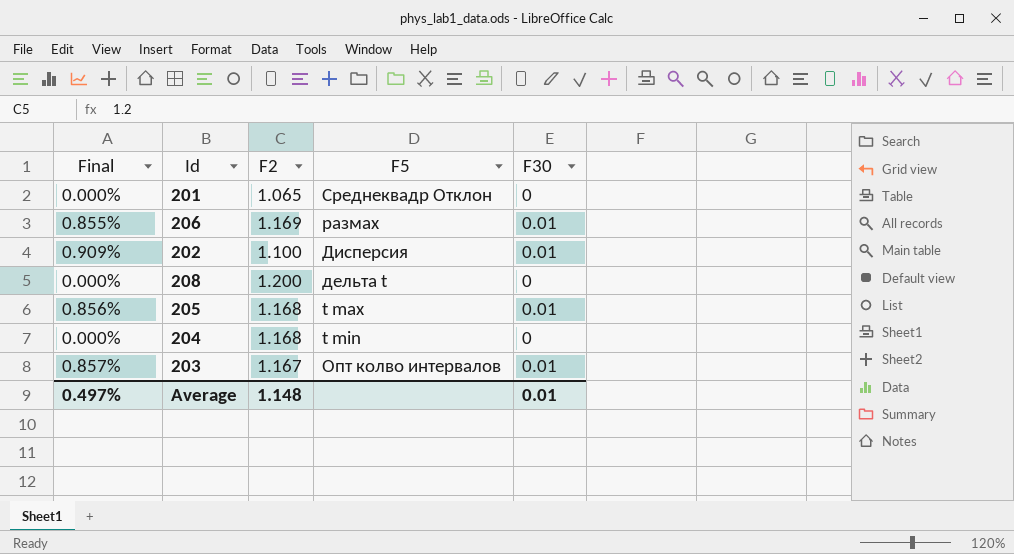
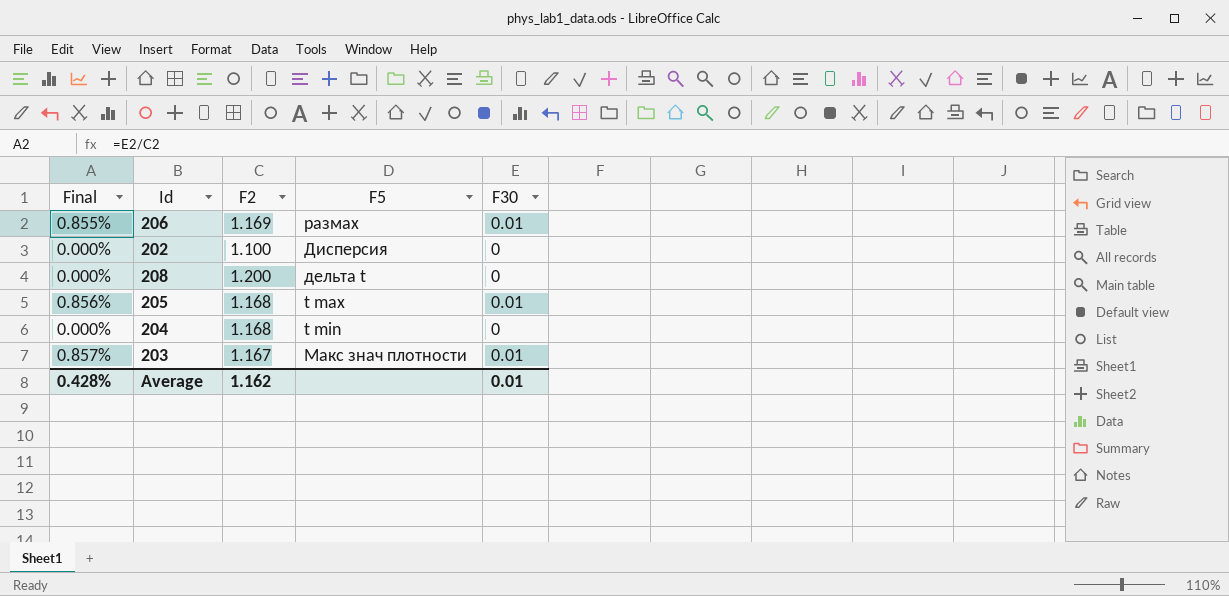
row 201: 0.000% | 1.065 | Среднеквадр Отклон | 0 -> none
202 | Final: 0.909% -> 0.000%
202 | F30: 0.01 -> 0
203 | F5: Опт колво интервалов -> Макс знач плотности
Average | Final: 0.497% -> 0.428%
Average | F2: 1.148 -> 1.162

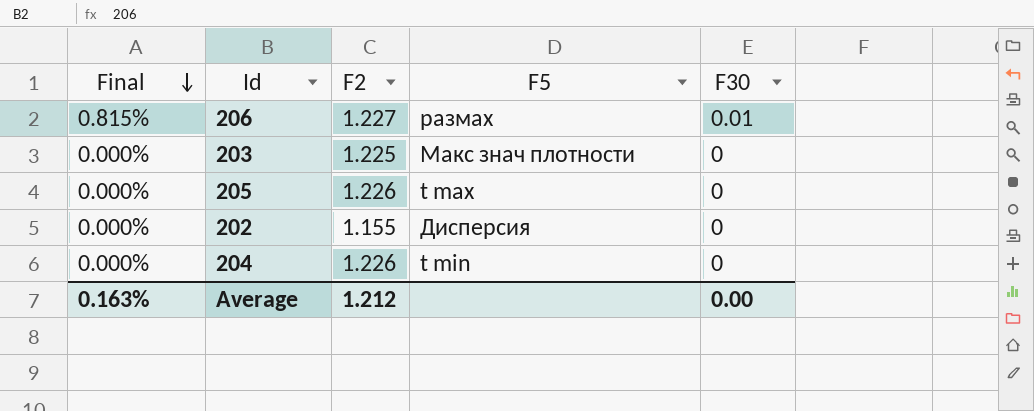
row order: none -> Final descending
row 208: 0.000% | 1.200 | дельта t | 0 -> none
206 | Final: 0.855% -> 0.815%
206 | F2: 1.169 -> 1.227
203 | Final: 0.857% -> 0.000%
203 | F2: 1.167 -> 1.225
203 | F30: 0.01 -> 0
205 | Final: 0.856% -> 0.000%
205 | F2: 1.168 -> 1.226
205 | F30: 0.01 -> 0
202 | F2: 1.100 -> 1.155
204 | F2: 1.168 -> 1.226
Average | Final: 0.428% -> 0.163%
Average | F2: 1.162 -> 1.212
Average | F30: 0.01 -> 0.00

